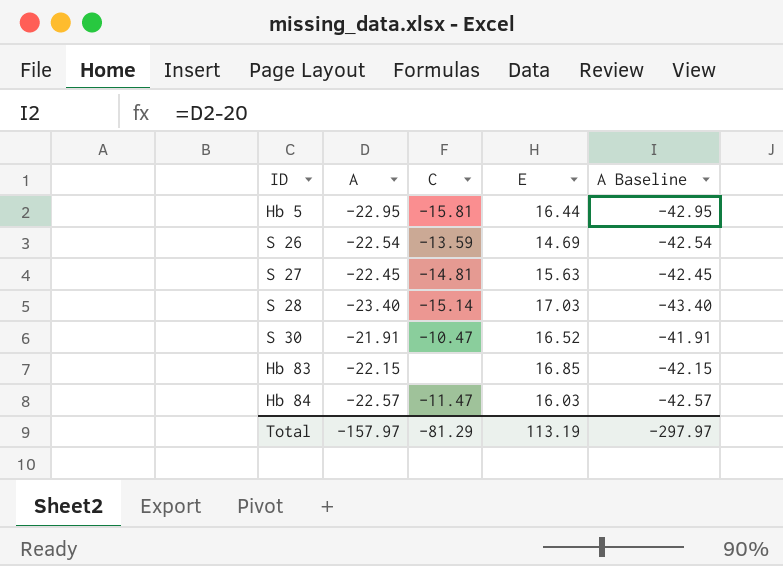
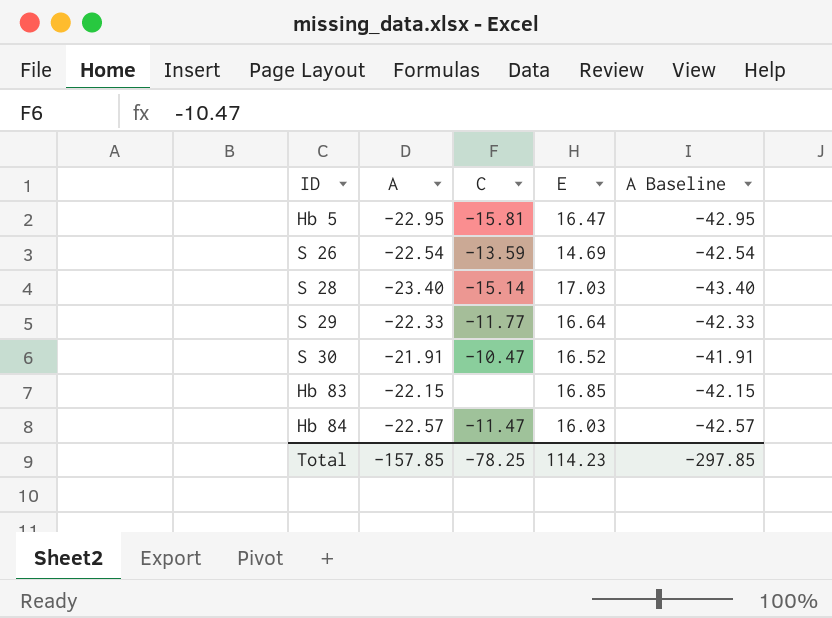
row S 27: -22.45 | -14.81 | 15.63 | -42.45 -> none
Hb 5 | E: 16.44 -> 16.47
row S 29: none -> -22.33 | -11.77 | 16.64 | -42.33
Total | A: -157.97 -> -157.85
Total | C: -81.29 -> -78.25
Total | E: 113.19 -> 114.23
Total | A Baseline: -297.97 -> -297.85

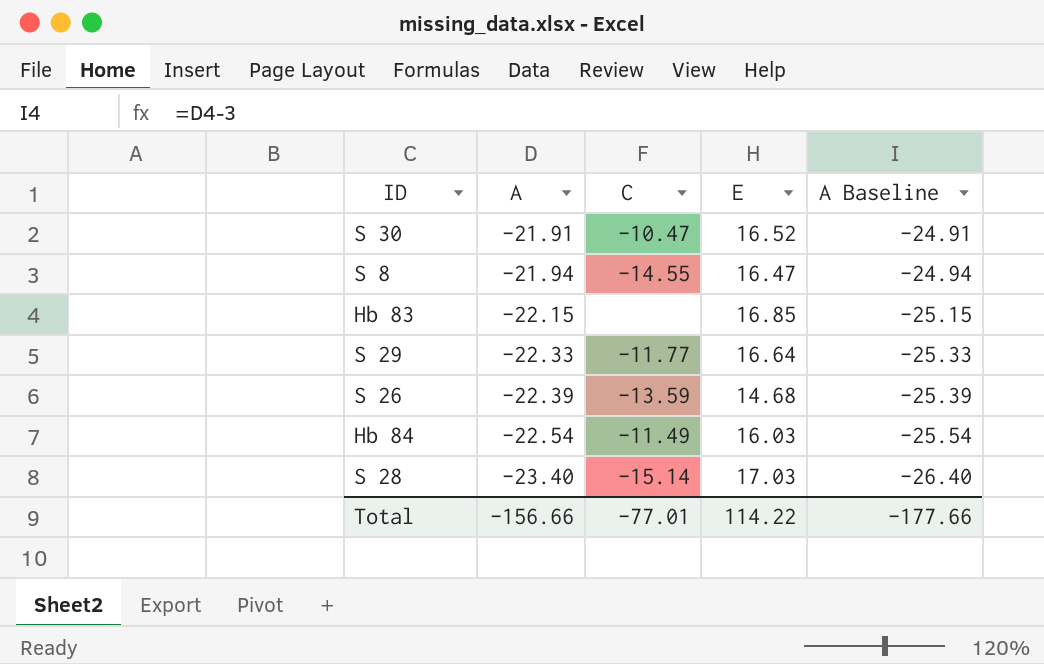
row order: none -> A descending
column A Baseline | formula: [A] - 20 -> [A] - 3
row Hb 5: -22.95 | -15.81 | 16.47 | -42.95 -> none
row S 8: none -> -21.94 | -14.55 | 16.47 | -24.94
S 26 | A: -22.54 -> -22.39
S 26 | E: 14.69 -> 14.68
Hb 84 | A: -22.57 -> -22.54
Hb 84 | C: -11.47 -> -11.49
Total | A: -157.85 -> -156.66
Total | C: -78.25 -> -77.01
Total | E: 114.23 -> 114.22
Total | A Baseline: -297.85 -> -177.66

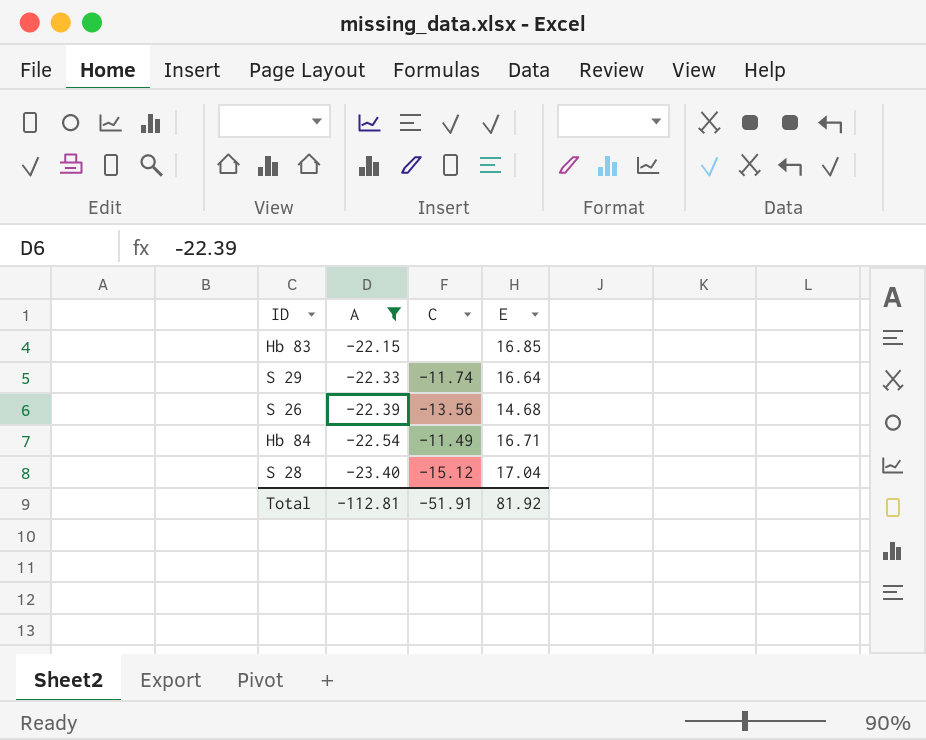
filter: none -> A <= -22.15
column A Baseline | formula: [A] - 3 -> none
S 29 | C: -11.77 -> -11.74
S 26 | C: -13.59 -> -13.56
Hb 84 | E: 16.03 -> 16.71
S 28 | C: -15.14 -> -15.12
S 28 | E: 17.03 -> 17.04
Total | A: -156.66 -> -112.81
Total | C: -77.01 -> -51.91
Total | E: 114.22 -> 81.92

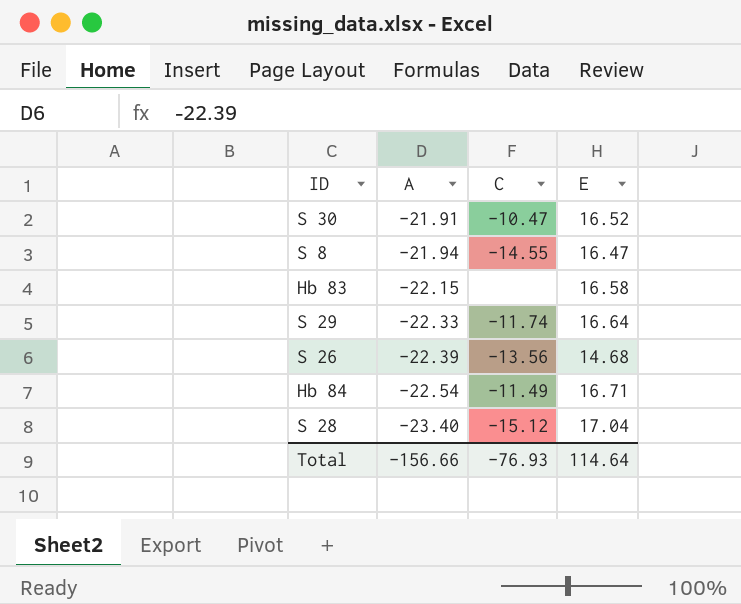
filter: A <= -22.15 -> none
Hb 83 | E: 16.85 -> 16.58
Total | A: -112.81 -> -156.66
Total | C: -51.91 -> -76.93
Total | E: 81.92 -> 114.64

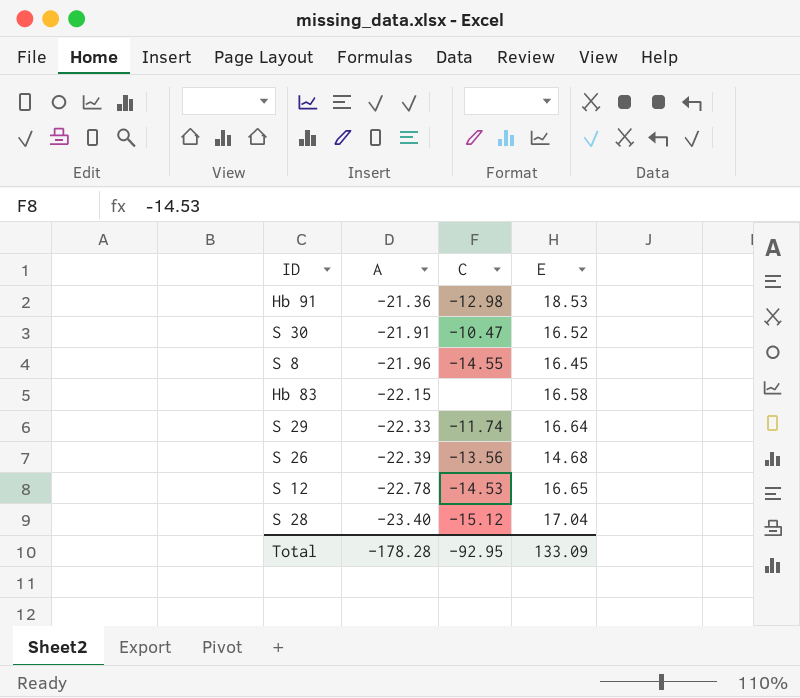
row Hb 84: -22.54 | -11.49 | 16.71 -> none
row Hb 91: none -> -21.36 | -12.98 | 18.53
S 8 | A: -21.94 -> -21.96
S 8 | E: 16.47 -> 16.45
row S 12: none -> -22.78 | -14.53 | 16.65
Total | A: -156.66 -> -178.28
Total | C: -76.93 -> -92.95
Total | E: 114.64 -> 133.09

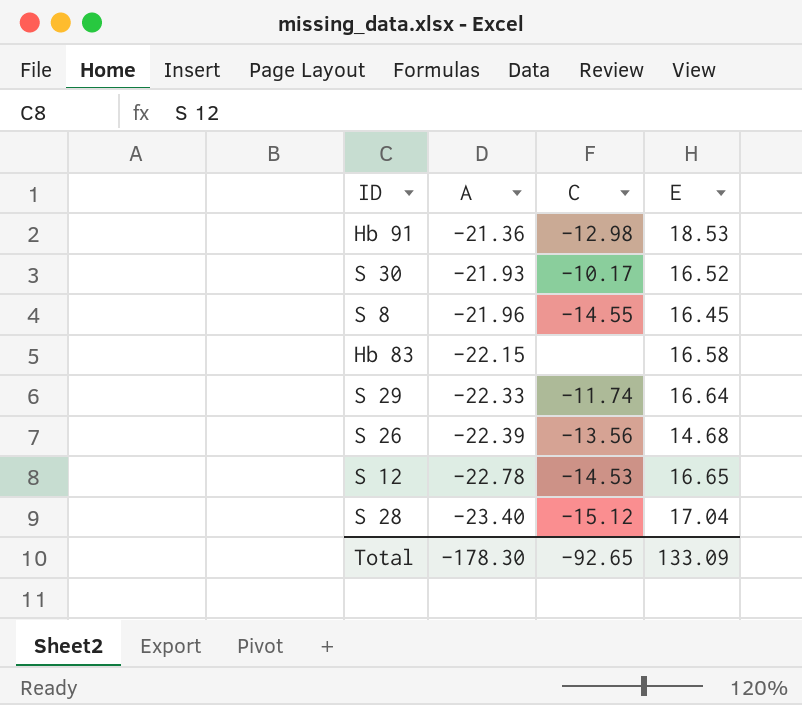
S 30 | A: -21.91 -> -21.93
S 30 | C: -10.47 -> -10.17
Total | A: -178.28 -> -178.30
Total | C: -92.95 -> -92.65

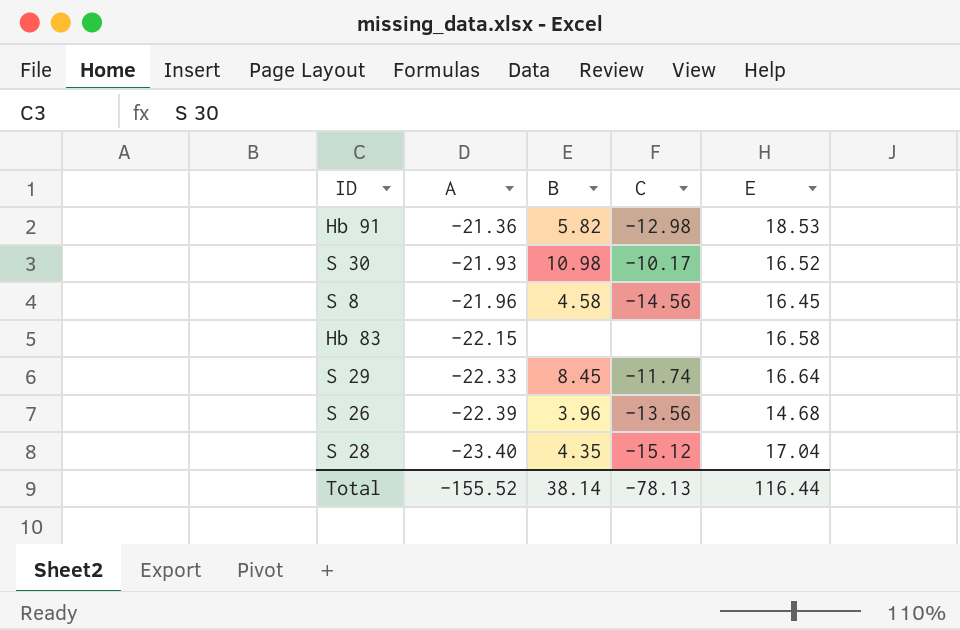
column B | position: none -> 3
row S 12: -22.78 | -14.53 | 16.65 -> none
S 8 | C: -14.55 -> -14.56
Total | A: -178.30 -> -155.52
Total | C: -92.65 -> -78.13
Total | E: 133.09 -> 116.44

